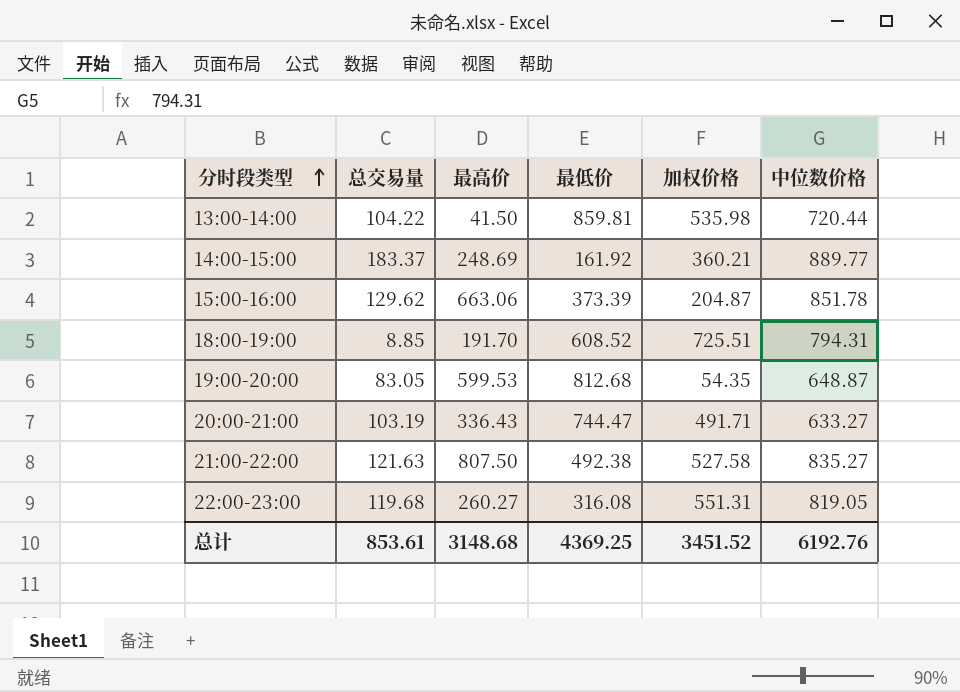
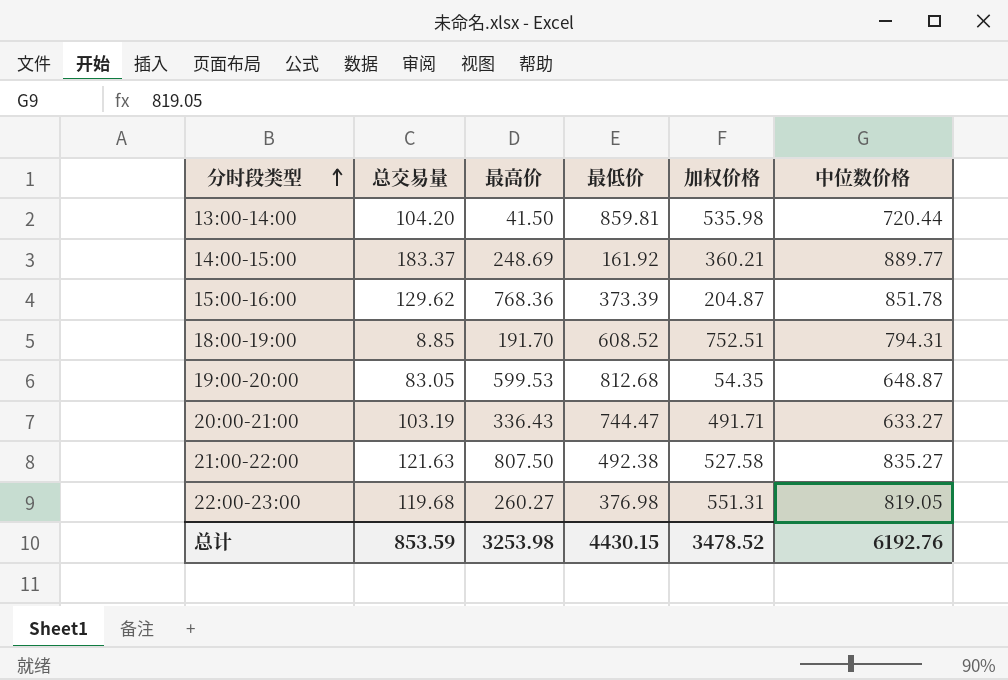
13:00-14:00 | 总交易量: 104.22 -> 104.20
15:00-16:00 | 最高价: 663.06 -> 768.36
18:00-19:00 | 加权价格: 725.51 -> 752.51
22:00-23:00 | 最低价: 316.08 -> 376.98
总计 | 总交易量: 853.61 -> 853.59
总计 | 最高价: 3148.68 -> 3253.98
总计 | 最低价: 4369.25 -> 4430.15
总计 | 加权价格: 3451.52 -> 3478.52

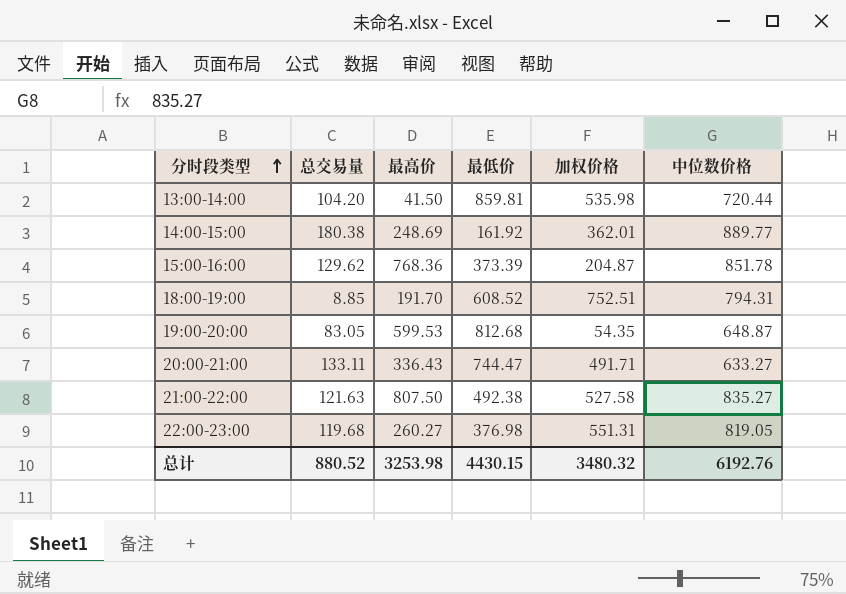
14:00-15:00 | 总交易量: 183.37 -> 180.38
14:00-15:00 | 加权价格: 360.21 -> 362.01
20:00-21:00 | 总交易量: 103.19 -> 133.11
总计 | 总交易量: 853.59 -> 880.52
总计 | 加权价格: 3478.52 -> 3480.32

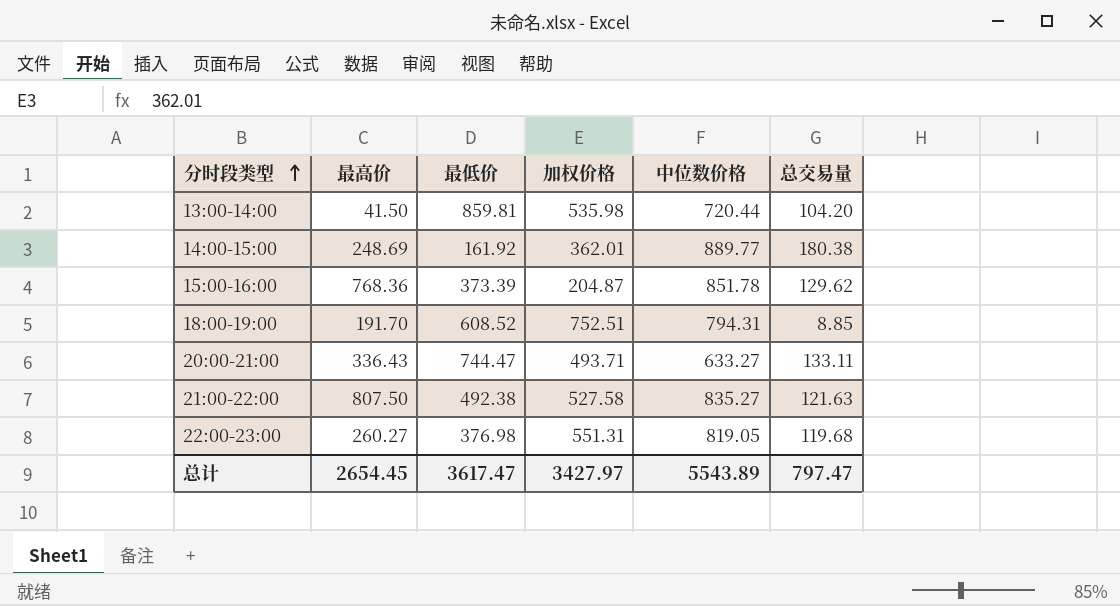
column 总交易量 | position: 2 -> 6
row 19:00-20:00: 83.05 | 599.53 | 812.68 | 54.35 | 648.87 -> none
20:00-21:00 | 加权价格: 491.71 -> 493.71
总计 | 最高价: 3253.98 -> 2654.45
总计 | 最低价: 4430.15 -> 3617.47
总计 | 加权价格: 3480.32 -> 3427.97
总计 | 中位数价格: 6192.76 -> 5543.89
总计 | 总交易量: 880.52 -> 797.47

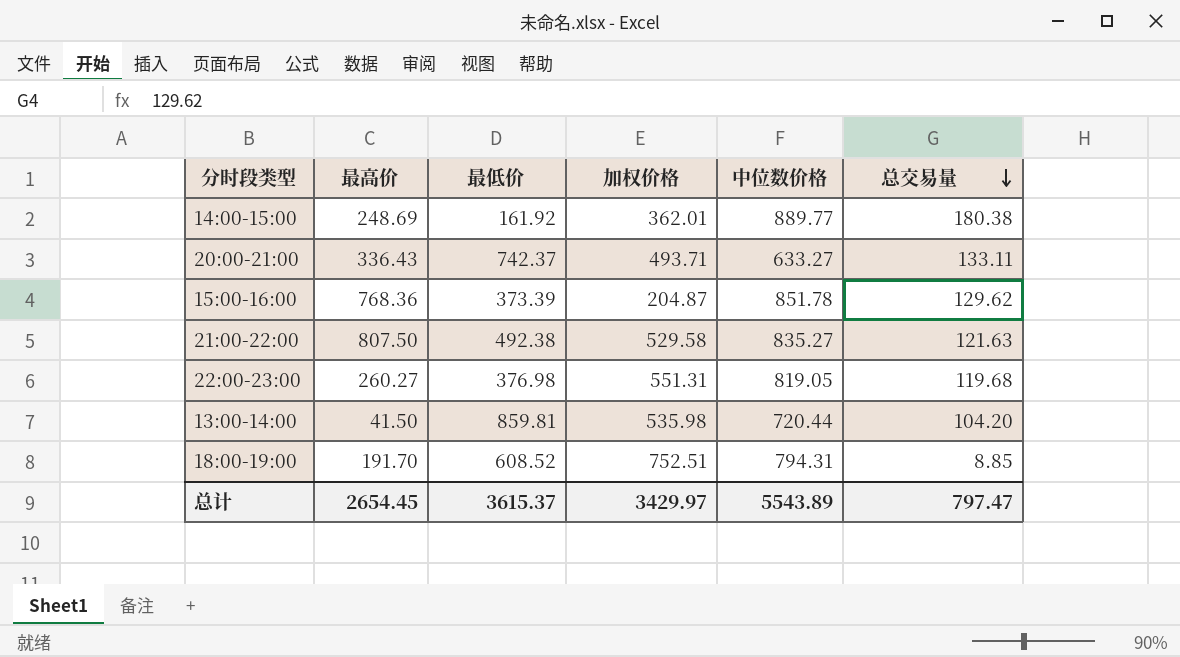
row order: 分时段类型 ascending -> 总交易量 descending
20:00-21:00 | 最低价: 744.47 -> 742.37
21:00-22:00 | 加权价格: 527.58 -> 529.58
总计 | 最低价: 3617.47 -> 3615.37
总计 | 加权价格: 3427.97 -> 3429.97

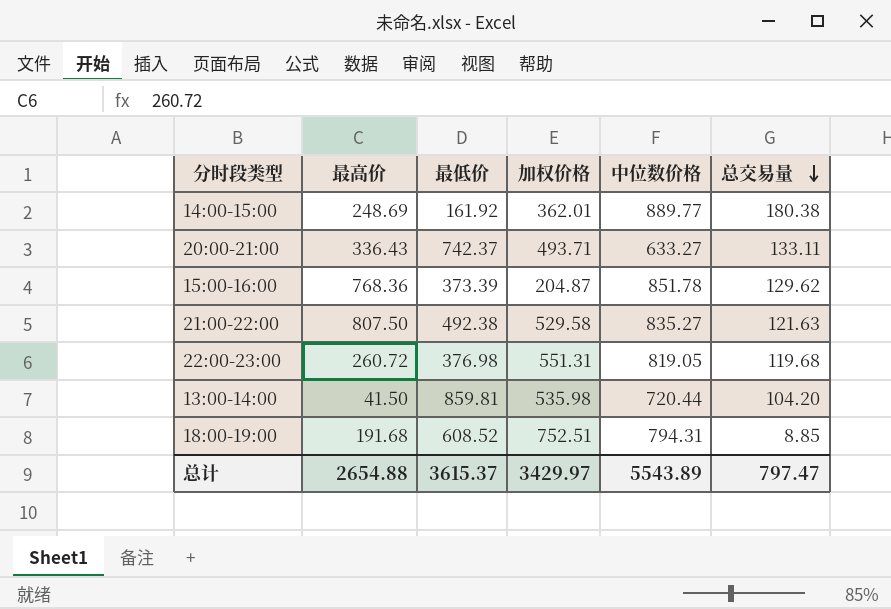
22:00-23:00 | 最高价: 260.27 -> 260.72
18:00-19:00 | 最高价: 191.70 -> 191.68
总计 | 最高价: 2654.45 -> 2654.88

